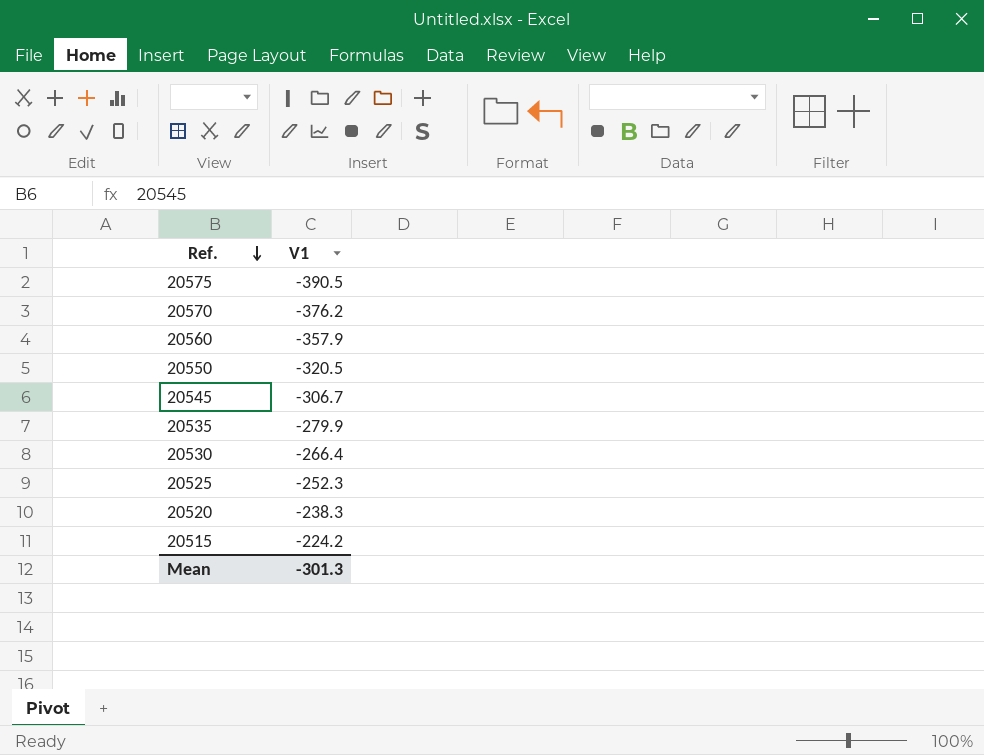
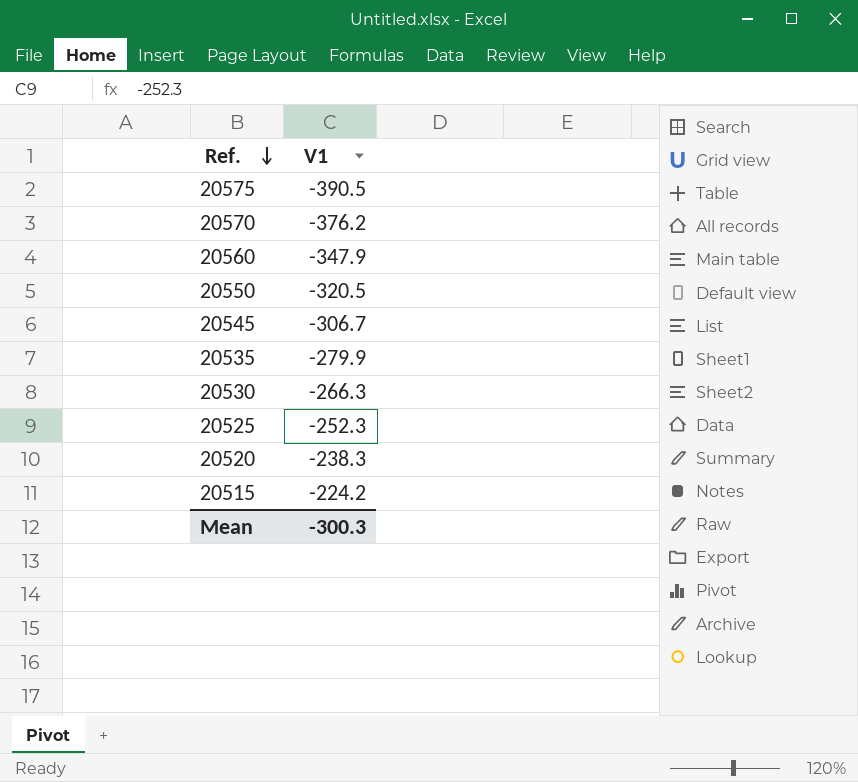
20560 | V1: -357.9 -> -347.9
20530 | V1: -266.4 -> -266.3
Mean | V1: -301.3 -> -300.3

